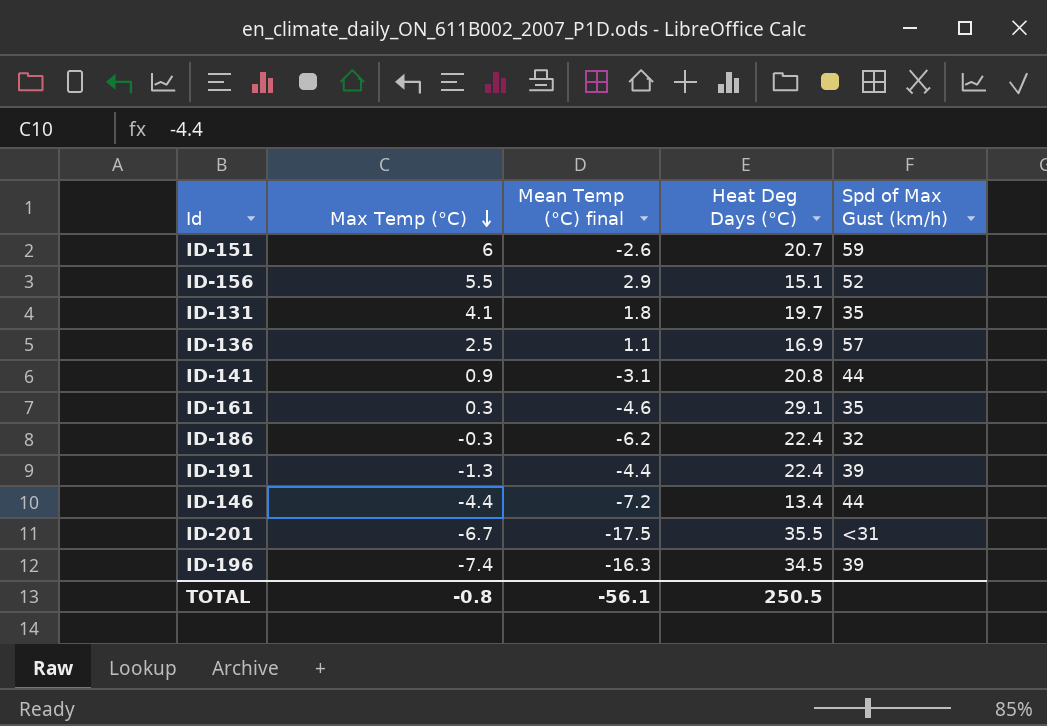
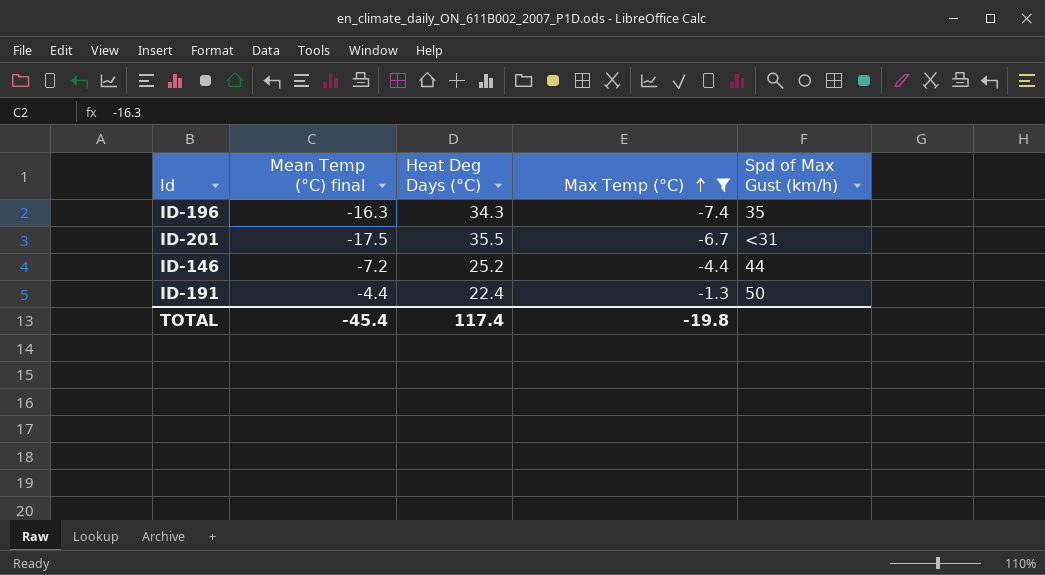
filter: none -> Max Temp (°C) <= -1.3
row order: Max Temp (°C) descending -> Max Temp (°C) ascending
column Max Temp (°C) | position: 2 -> 4
ID-196 | Heat Deg Days (°C): 34.5 -> 34.3
ID-196 | Spd of Max Gust (km/h): 39 -> 35
ID-146 | Heat Deg Days (°C): 13.4 -> 25.2
ID-191 | Spd of Max Gust (km/h): 39 -> 50
TOTAL | Mean Temp (°C) final: -56.1 -> -45.4
TOTAL | Heat Deg Days (°C): 250.5 -> 117.4
TOTAL | Max Temp (°C): -0.8 -> -19.8

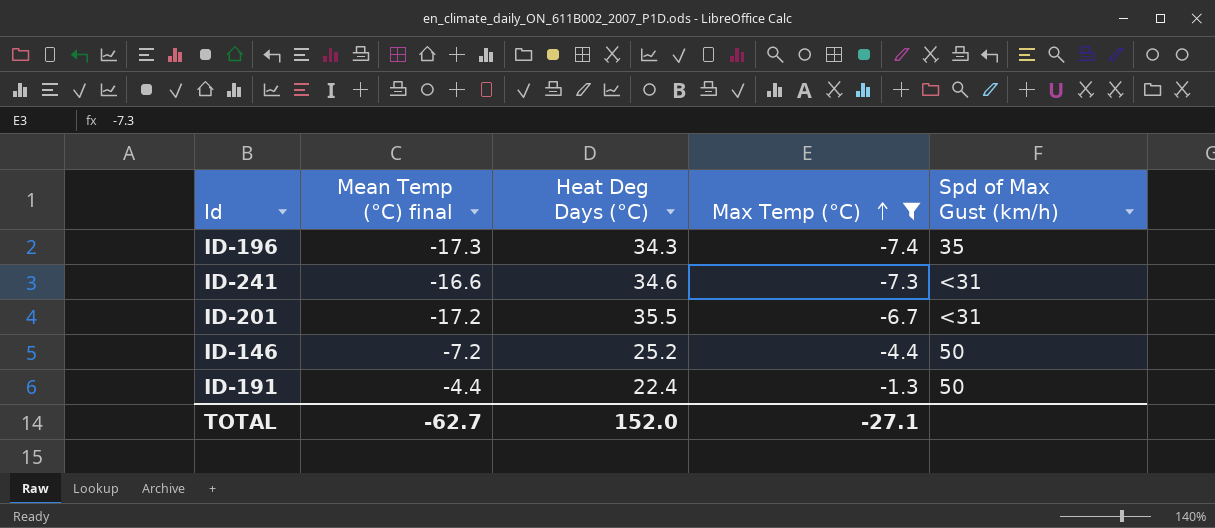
ID-196 | Mean Temp (°C) final: -16.3 -> -17.3
row ID-241: none -> -16.6 | 34.6 | -7.3 | <31
ID-201 | Mean Temp (°C) final: -17.5 -> -17.2
ID-146 | Spd of Max Gust (km/h): 44 -> 50
TOTAL | Mean Temp (°C) final: -45.4 -> -62.7
TOTAL | Heat Deg Days (°C): 117.4 -> 152.0
TOTAL | Max Temp (°C): -19.8 -> -27.1

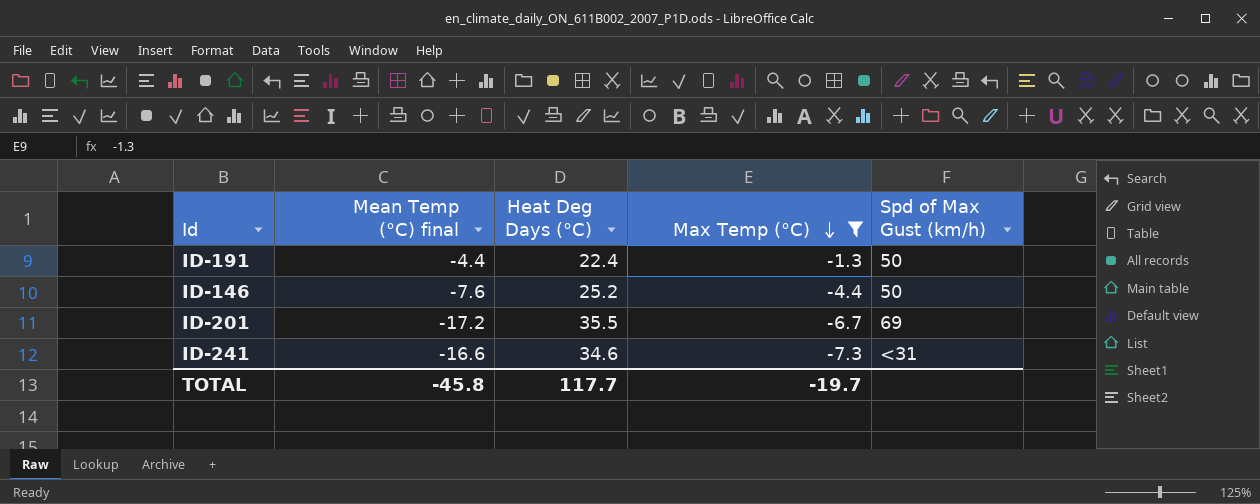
row order: Max Temp (°C) ascending -> Max Temp (°C) descending
row ID-196: -17.3 | 34.3 | -7.4 | 35 -> none
ID-146 | Mean Temp (°C) final: -7.2 -> -7.6
ID-201 | Spd of Max Gust (km/h): <31 -> 69
TOTAL | Mean Temp (°C) final: -62.7 -> -45.8
TOTAL | Heat Deg Days (°C): 152.0 -> 117.7
TOTAL | Max Temp (°C): -27.1 -> -19.7

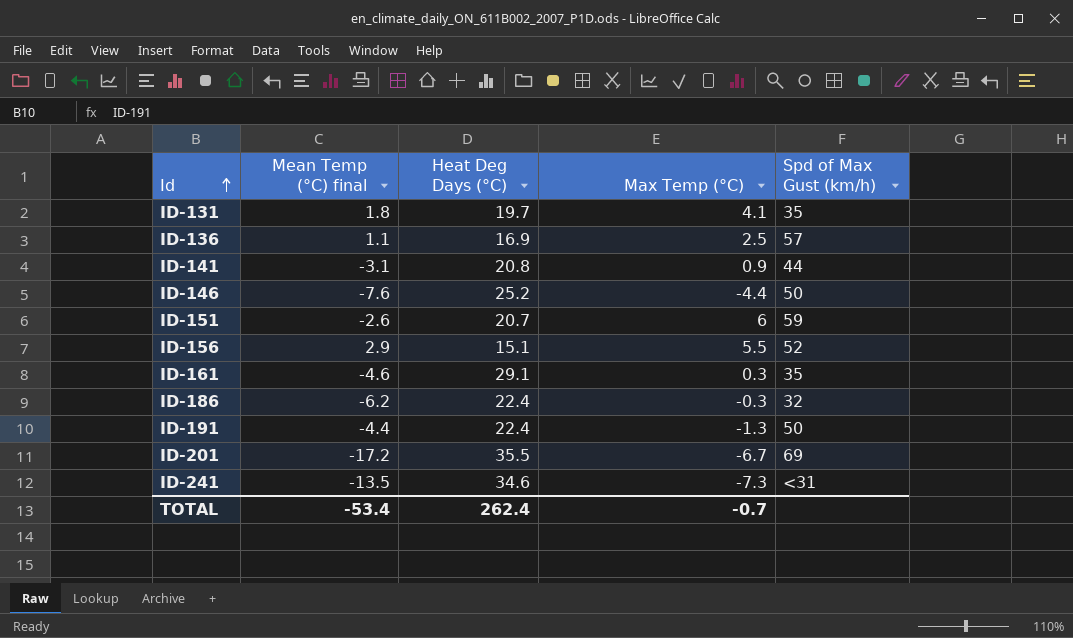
filter: Max Temp (°C) <= -1.3 -> none
row order: Max Temp (°C) descending -> Id ascending
ID-241 | Mean Temp (°C) final: -16.6 -> -13.5
TOTAL | Mean Temp (°C) final: -45.8 -> -53.4
TOTAL | Heat Deg Days (°C): 117.7 -> 262.4
TOTAL | Max Temp (°C): -19.7 -> -0.7

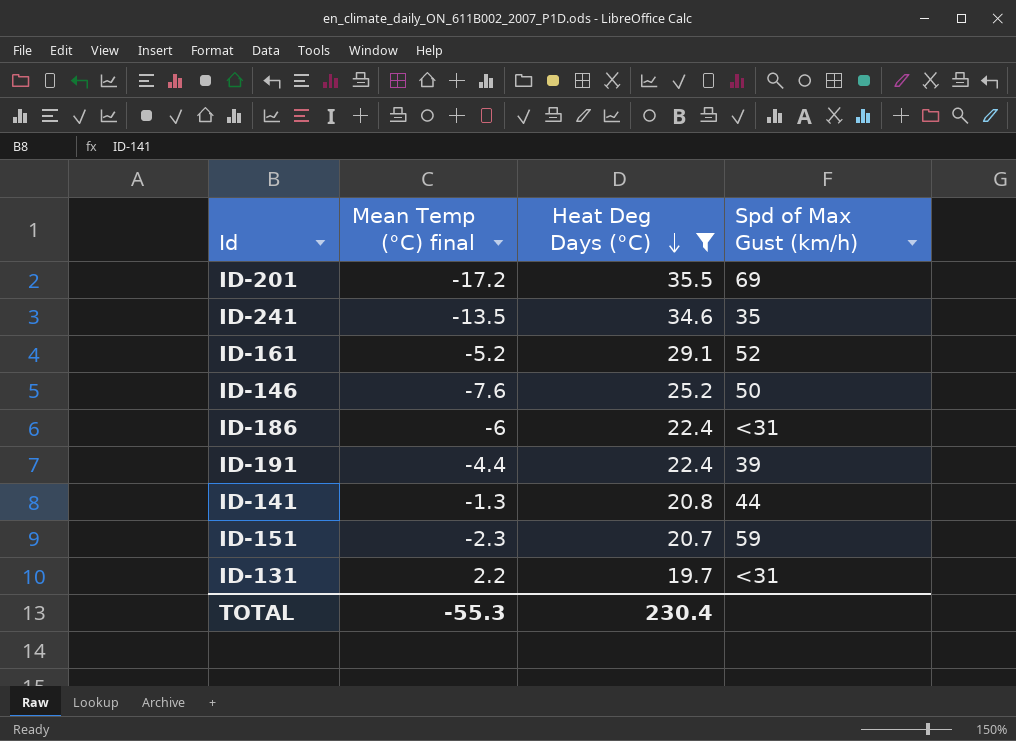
filter: none -> Heat Deg Days (°C) >= 19.7
row order: Id ascending -> Heat Deg Days (°C) descending
column Max Temp (°C) | position: 4 -> none
ID-241 | Spd of Max Gust (km/h): <31 -> 35
ID-161 | Mean Temp (°C) final: -4.6 -> -5.2
ID-161 | Spd of Max Gust (km/h): 35 -> 52
ID-186 | Mean Temp (°C) final: -6.2 -> -6
ID-186 | Spd of Max Gust (km/h): 32 -> <31
ID-191 | Spd of Max Gust (km/h): 50 -> 39
ID-141 | Mean Temp (°C) final: -3.1 -> -1.3
ID-151 | Mean Temp (°C) final: -2.6 -> -2.3
ID-131 | Mean Temp (°C) final: 1.8 -> 2.2
ID-131 | Spd of Max Gust (km/h): 35 -> <31
TOTAL | Mean Temp (°C) final: -53.4 -> -55.3
TOTAL | Heat Deg Days (°C): 262.4 -> 230.4

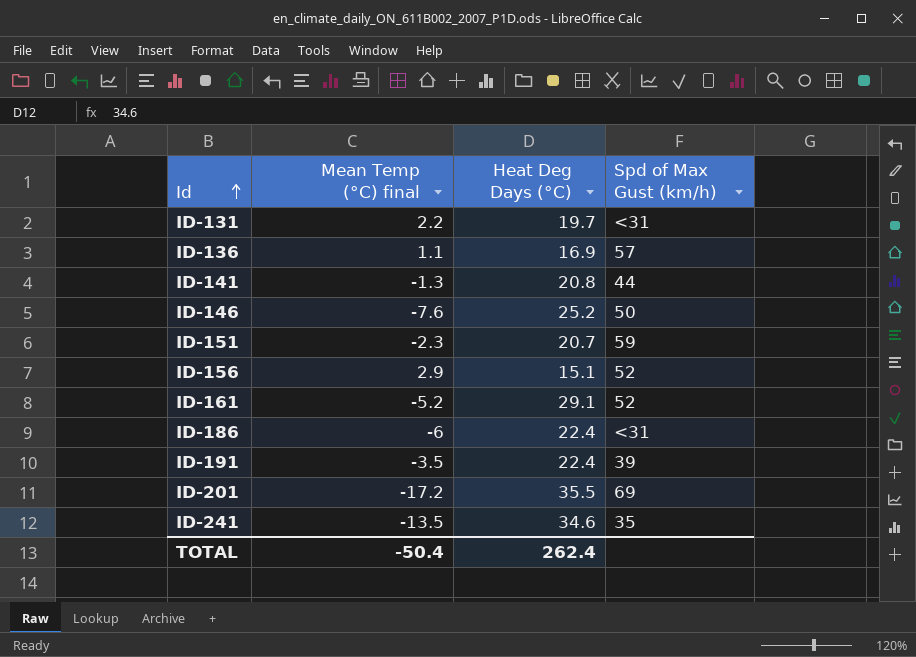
filter: Heat Deg Days (°C) >= 19.7 -> none
row order: Heat Deg Days (°C) descending -> Id ascending
ID-191 | Mean Temp (°C) final: -4.4 -> -3.5
TOTAL | Mean Temp (°C) final: -55.3 -> -50.4
TOTAL | Heat Deg Days (°C): 230.4 -> 262.4

